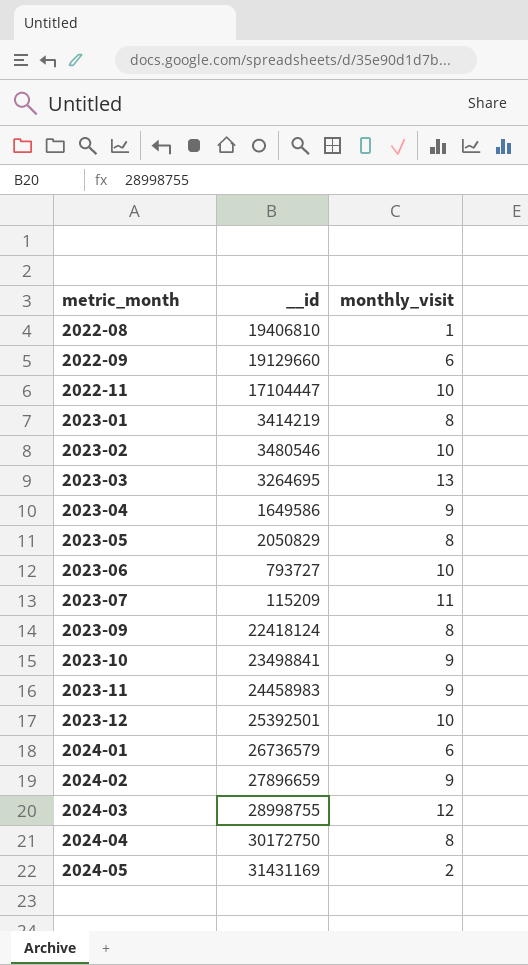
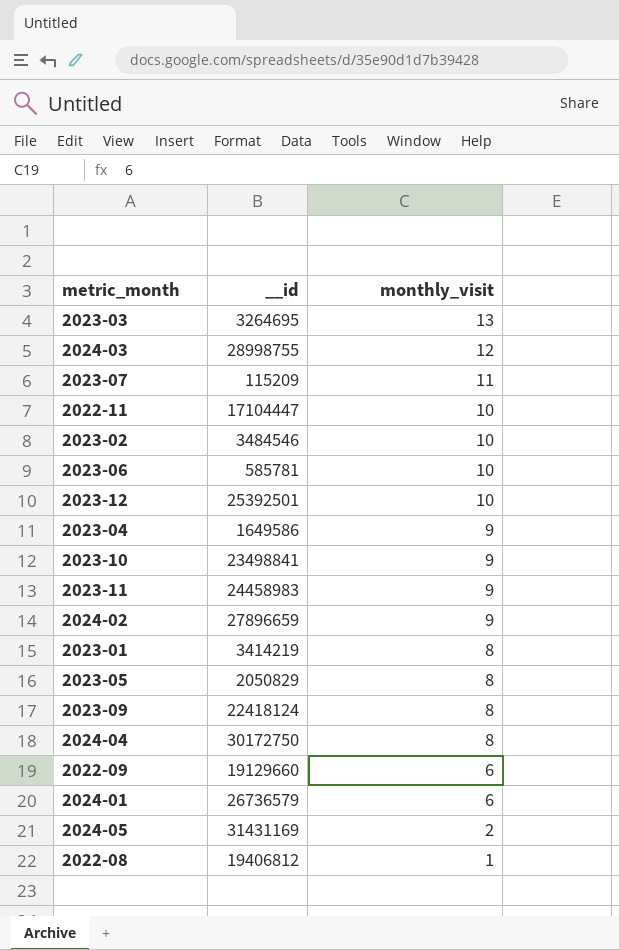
row order: metric_month ascending -> monthly_visit descending
2023-02 | __id: 3480546 -> 3484546
2023-06 | __id: 793727 -> 585781
2022-08 | __id: 19406810 -> 19406812

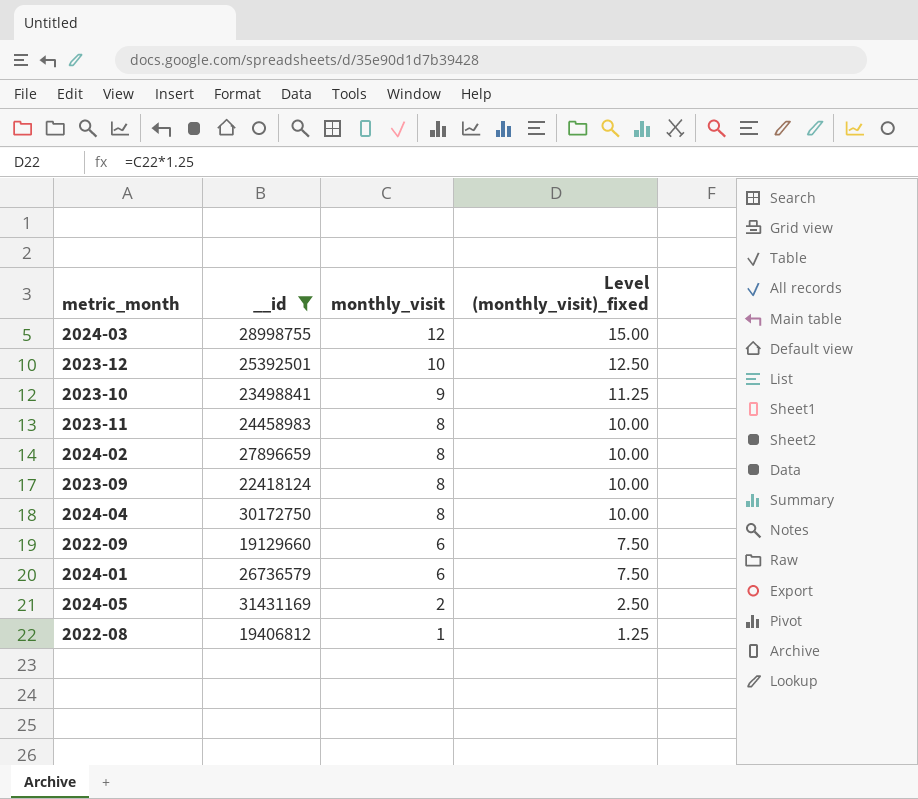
filter: none -> __id >= 19129660
column Level (monthly_visit)_fixed | formula: none -> [monthly_visit] * 1.25
2023-11 | monthly_visit: 9 -> 8
2024-02 | monthly_visit: 9 -> 8

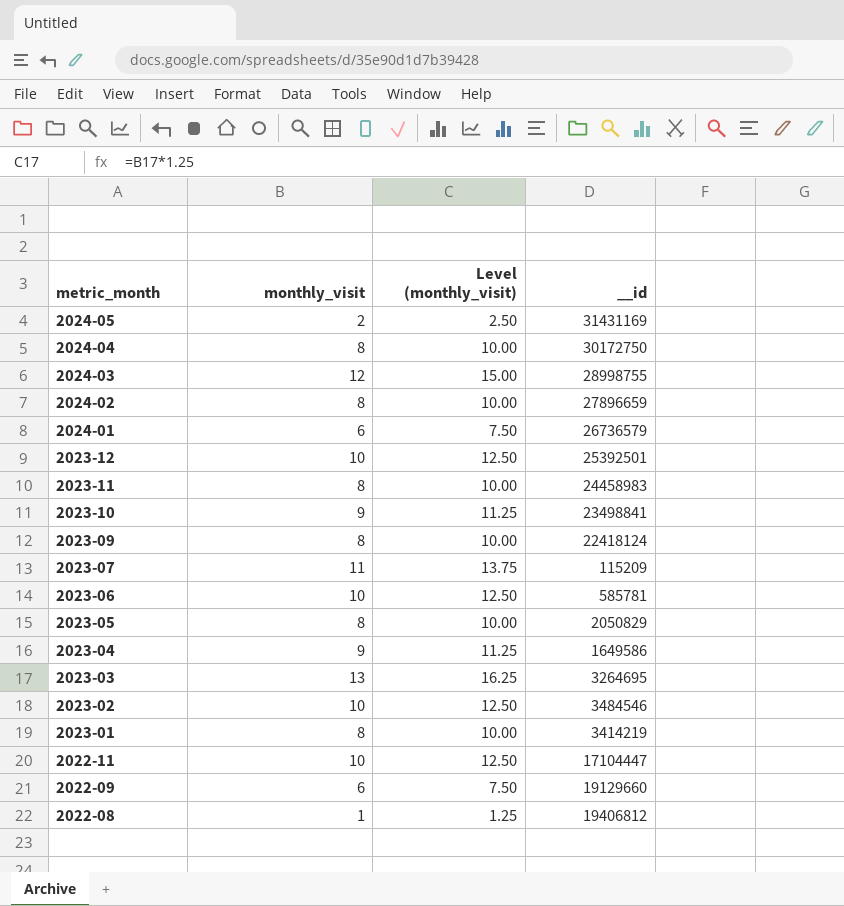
filter: __id >= 19129660 -> none
row order: monthly_visit descending -> metric_month descending
column name: Level (monthly_visit)_fixed -> Level (monthly_visit)
column __id | position: 2 -> 4

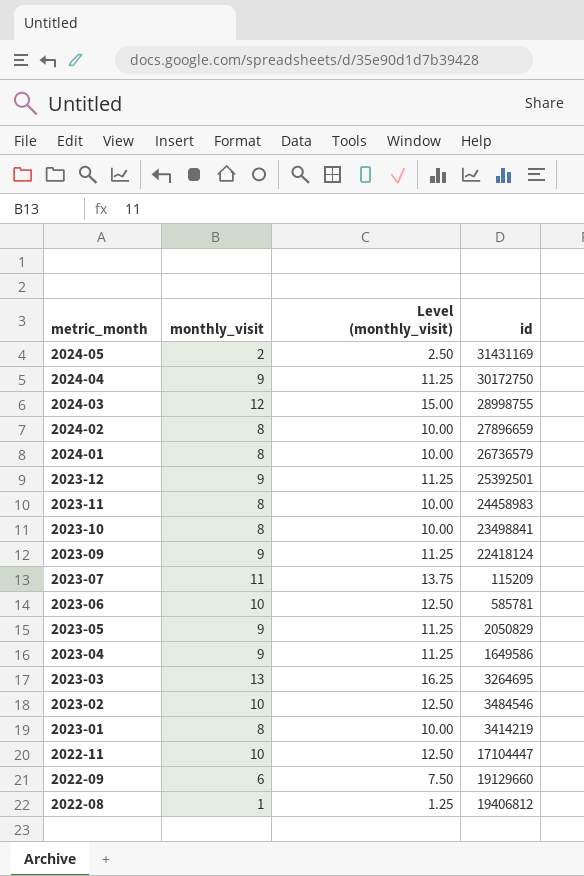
column name: __id -> id
2024-04 | monthly_visit: 8 -> 9
2024-04 | Level (monthly_visit): 10.00 -> 11.25
2024-01 | monthly_visit: 6 -> 8
2024-01 | Level (monthly_visit): 7.50 -> 10.00
2023-12 | monthly_visit: 10 -> 9
2023-12 | Level (monthly_visit): 12.50 -> 11.25
2023-10 | monthly_visit: 9 -> 8
2023-10 | Level (monthly_visit): 11.25 -> 10.00
2023-09 | monthly_visit: 8 -> 9
2023-09 | Level (monthly_visit): 10.00 -> 11.25
2023-05 | monthly_visit: 8 -> 9
2023-05 | Level (monthly_visit): 10.00 -> 11.25

